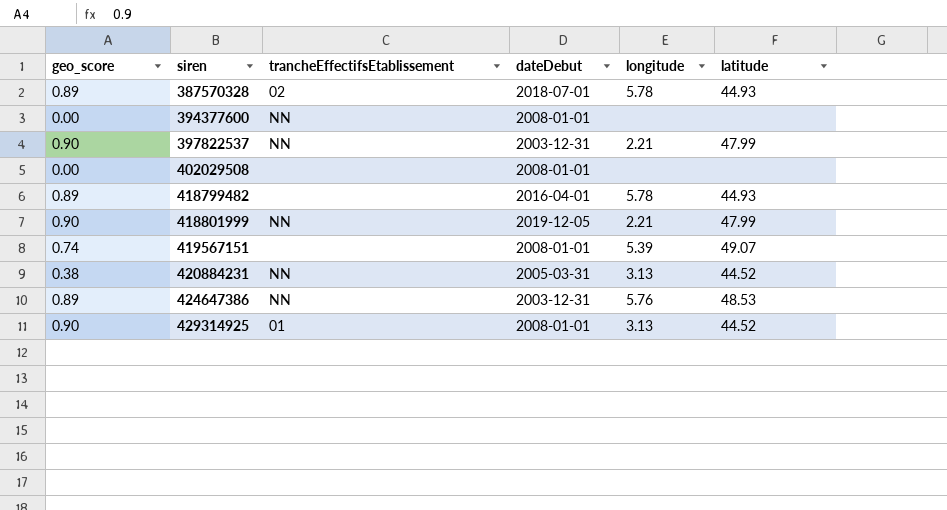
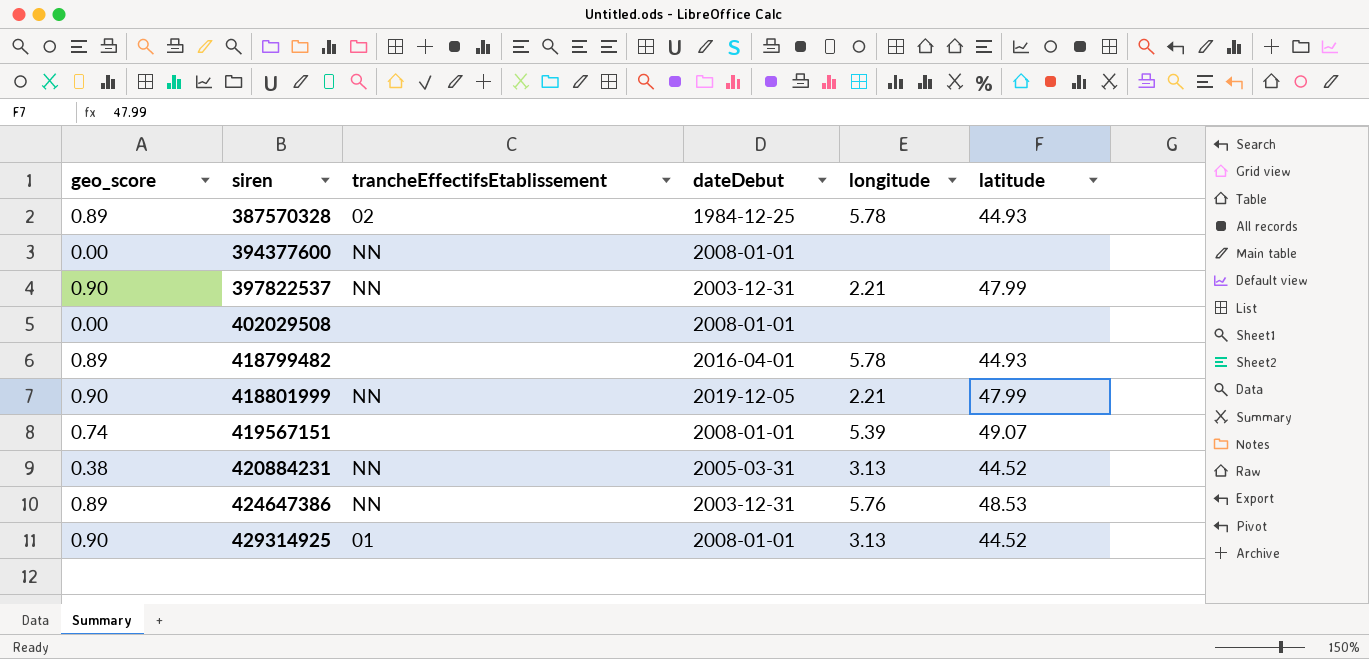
387570328 | dateDebut: 2018-07-01 -> 1984-12-25

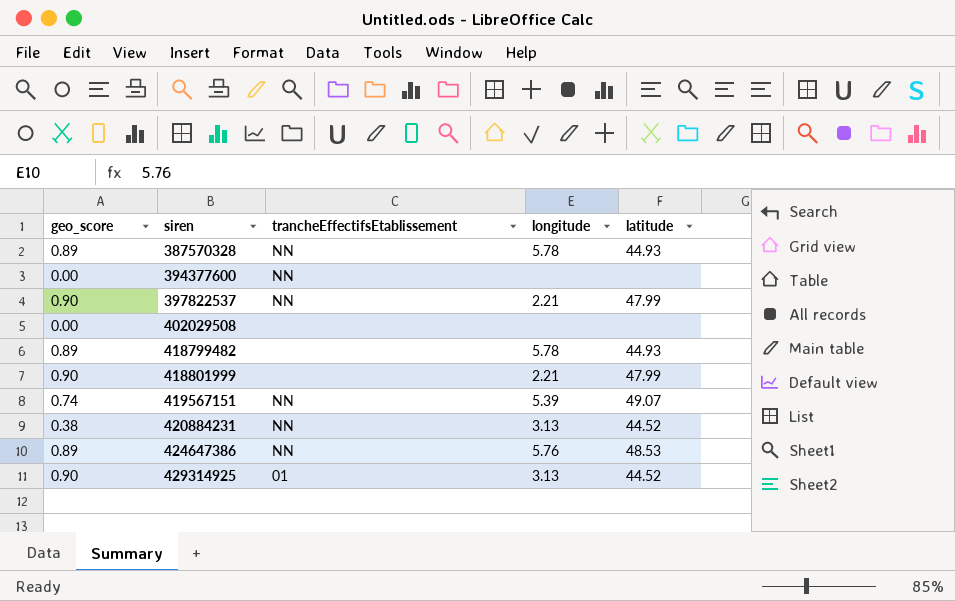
column dateDebut | position: 4 -> none
387570328 | trancheEffectifsEtablissement: 02 -> NN
418801999 | trancheEffectifsEtablissement: NN -> none
419567151 | trancheEffectifsEtablissement: none -> NN

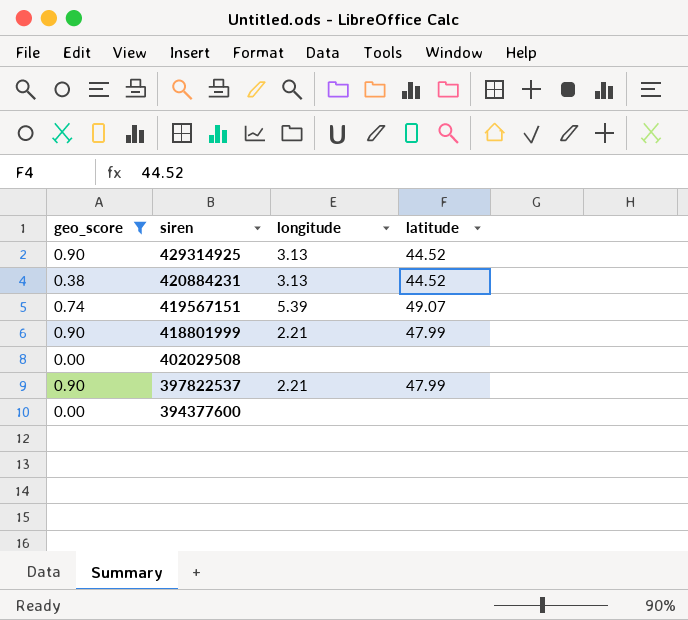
filter: none -> geo_score != 0.89
row order: siren ascending -> siren descending
column trancheEffectifsEtablissement | position: 3 -> none

